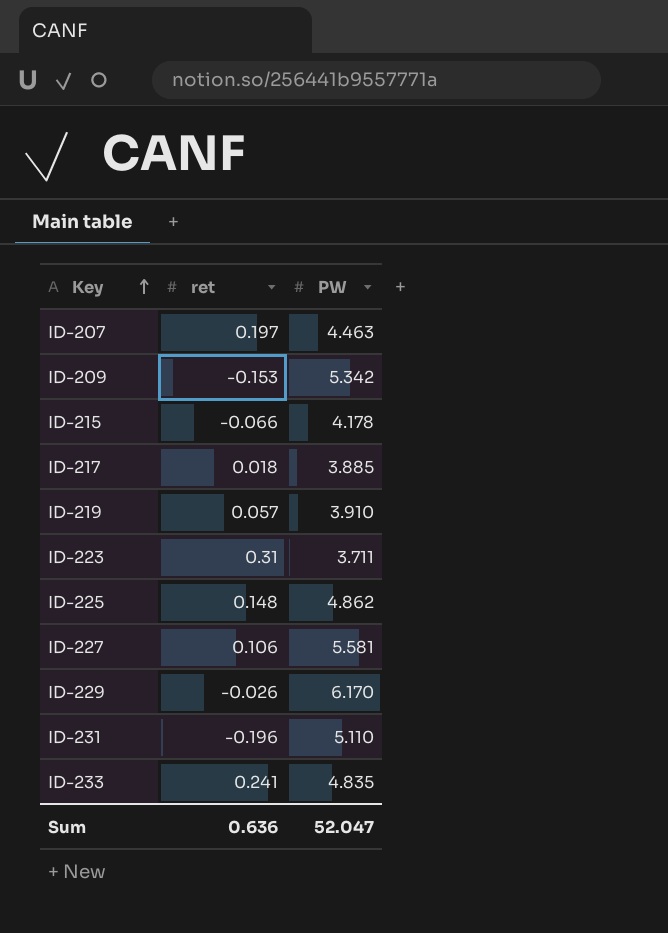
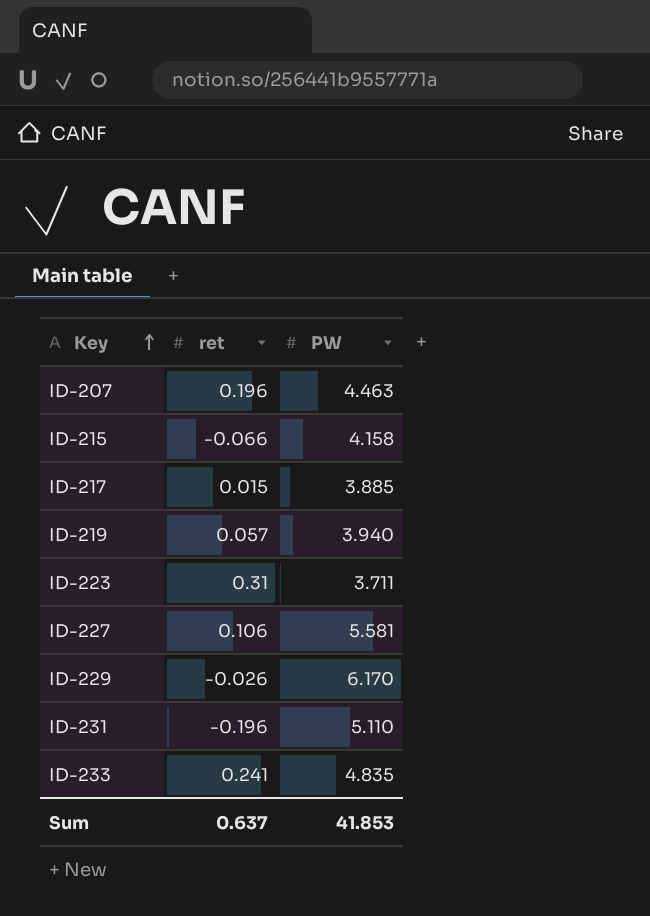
row ID-209: -0.153 | 5.342 -> none
row ID-225: 0.148 | 4.862 -> none
ID-207 | ret: 0.197 -> 0.196
ID-215 | PW: 4.178 -> 4.158
ID-217 | ret: 0.018 -> 0.015
ID-219 | PW: 3.910 -> 3.940
Sum | ret: 0.636 -> 0.637
Sum | PW: 52.047 -> 41.853

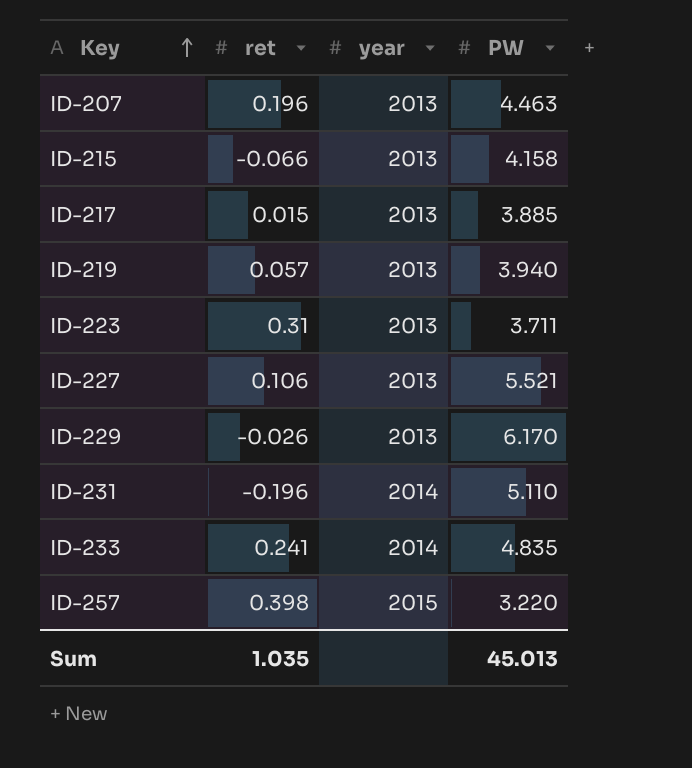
column year | position: none -> 3
ID-227 | PW: 5.581 -> 5.521
row ID-257: none -> 0.398 | 2015 | 3.220
Sum | ret: 0.637 -> 1.035
Sum | PW: 41.853 -> 45.013

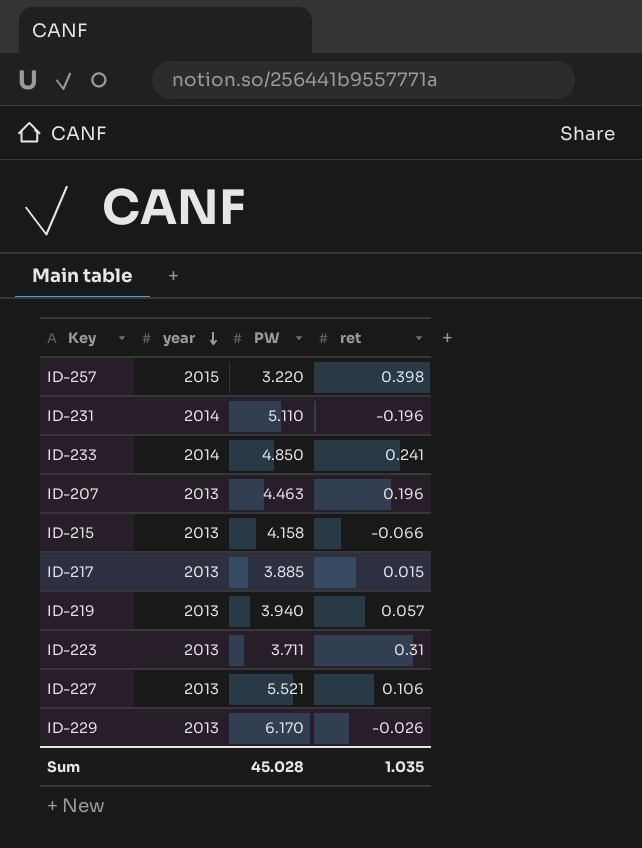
row order: Key ascending -> year descending
column ret | position: 2 -> 4
ID-233 | PW: 4.835 -> 4.850
Sum | PW: 45.013 -> 45.028

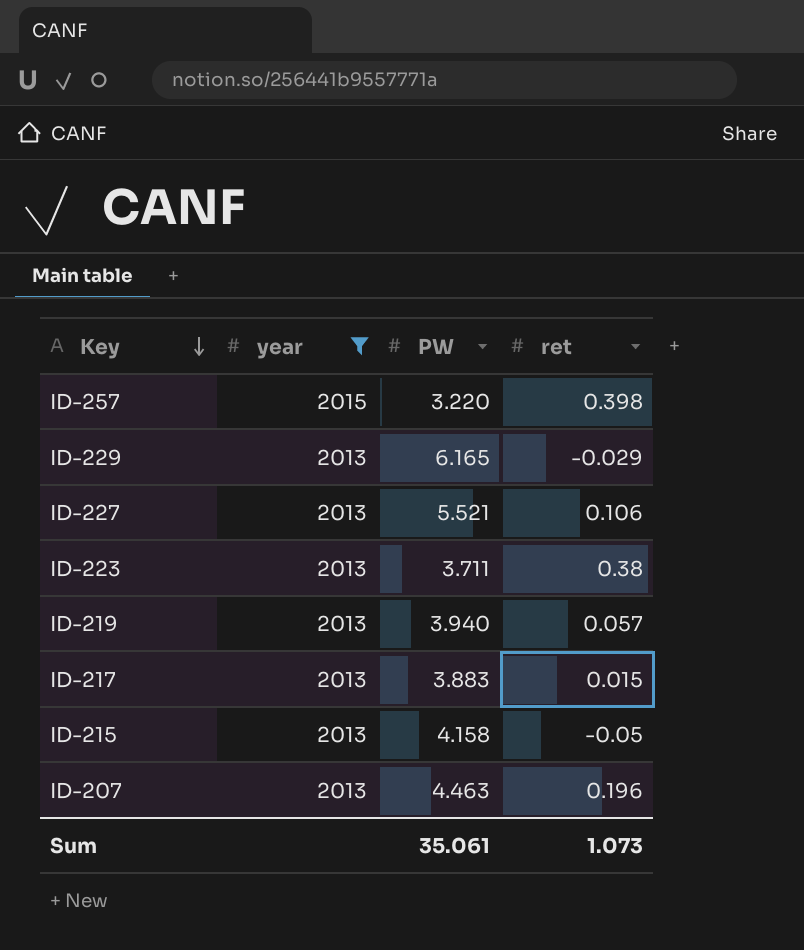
filter: none -> year != 2014
row order: year descending -> Key descending
ID-229 | PW: 6.170 -> 6.165
ID-229 | ret: -0.026 -> -0.029
ID-223 | ret: 0.31 -> 0.38
ID-217 | PW: 3.885 -> 3.883
ID-215 | ret: -0.066 -> -0.05
Sum | PW: 45.028 -> 35.061
Sum | ret: 1.035 -> 1.073

